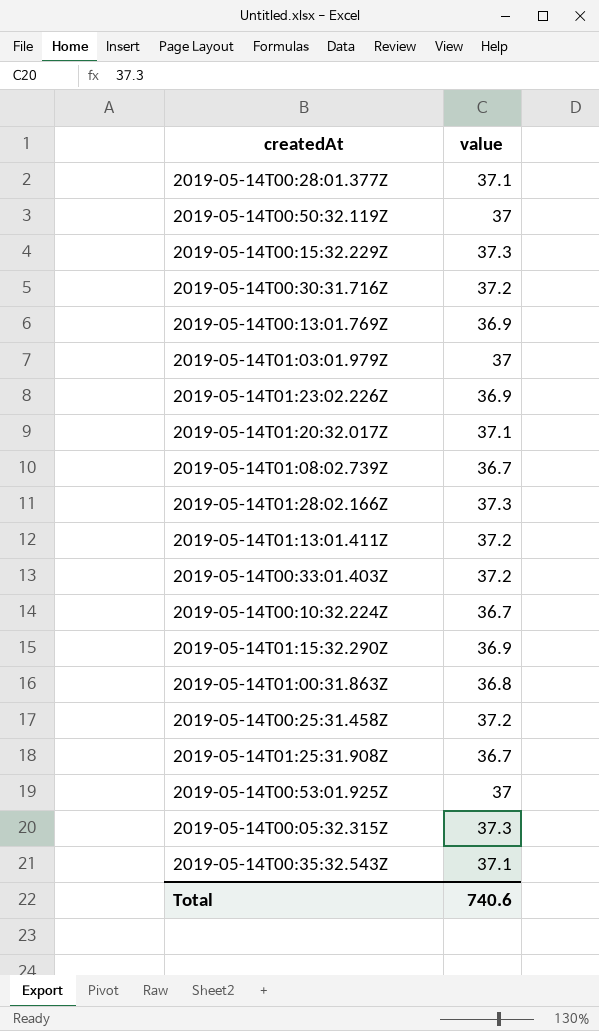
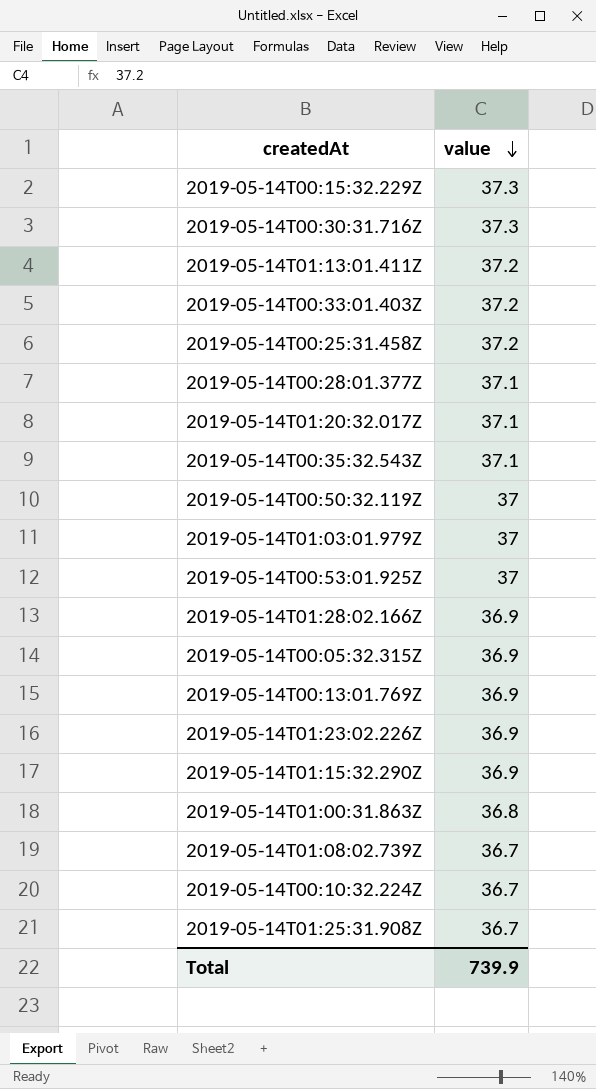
row order: none -> value descending
2019-05-14T00:30:31.716Z | value: 37.2 -> 37.3
2019-05-14T01:28:02.166Z | value: 37.3 -> 36.9
2019-05-14T00:05:32.315Z | value: 37.3 -> 36.9
Total | value: 740.6 -> 739.9

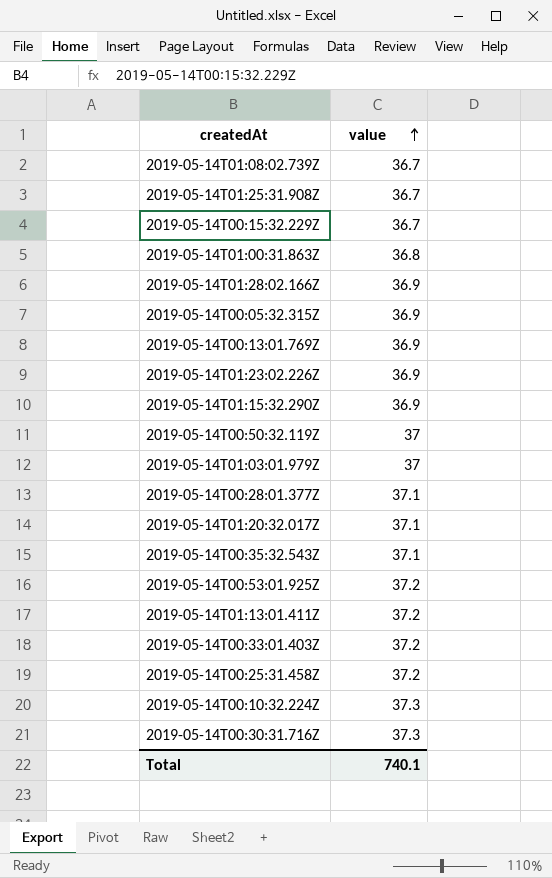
row order: value descending -> value ascending
2019-05-14T00:15:32.229Z | value: 37.3 -> 36.7
2019-05-14T00:53:01.925Z | value: 37 -> 37.2
2019-05-14T00:10:32.224Z | value: 36.7 -> 37.3
Total | value: 739.9 -> 740.1

